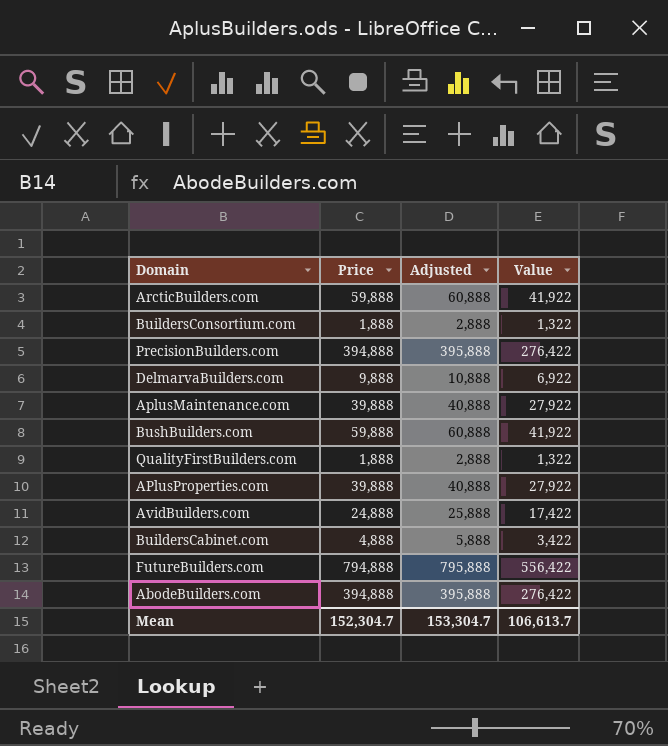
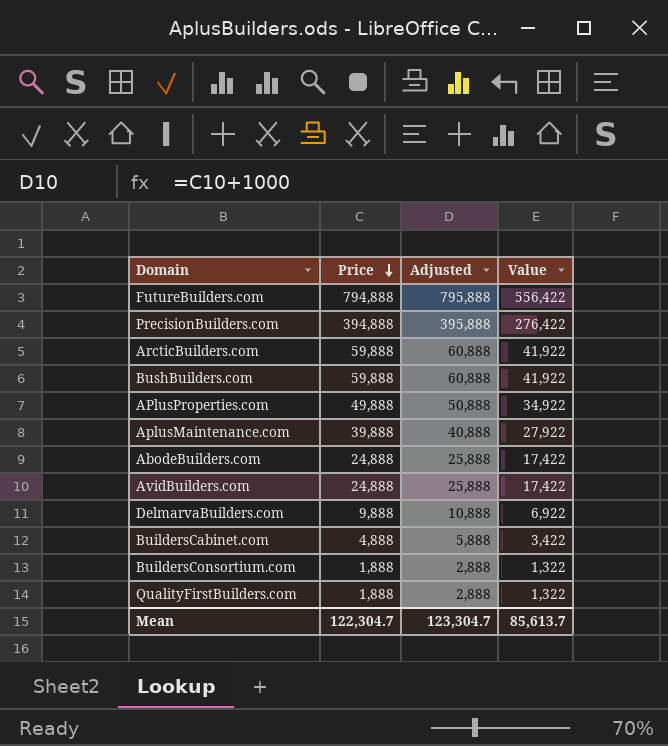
row order: none -> Price descending
APlusProperties.com | Price: 39,888 -> 49,888
APlusProperties.com | Adjusted: 40,888 -> 50,888
APlusProperties.com | Value: 27,922 -> 34,922
AbodeBuilders.com | Price: 394,888 -> 24,888
AbodeBuilders.com | Adjusted: 395,888 -> 25,888
AbodeBuilders.com | Value: 276,422 -> 17,422
Mean | Price: 152,304.7 -> 122,304.7
Mean | Adjusted: 153,304.7 -> 123,304.7
Mean | Value: 106,613.7 -> 85,613.7

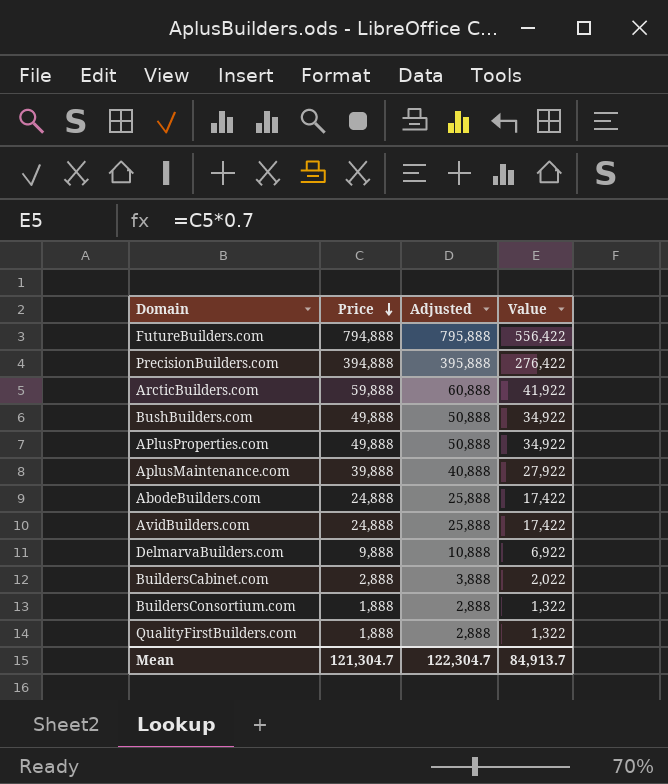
BushBuilders.com | Price: 59,888 -> 49,888
BushBuilders.com | Adjusted: 60,888 -> 50,888
BushBuilders.com | Value: 41,922 -> 34,922
BuildersCabinet.com | Price: 4,888 -> 2,888
BuildersCabinet.com | Adjusted: 5,888 -> 3,888
BuildersCabinet.com | Value: 3,422 -> 2,022
Mean | Price: 122,304.7 -> 121,304.7
Mean | Adjusted: 123,304.7 -> 122,304.7
Mean | Value: 85,613.7 -> 84,913.7

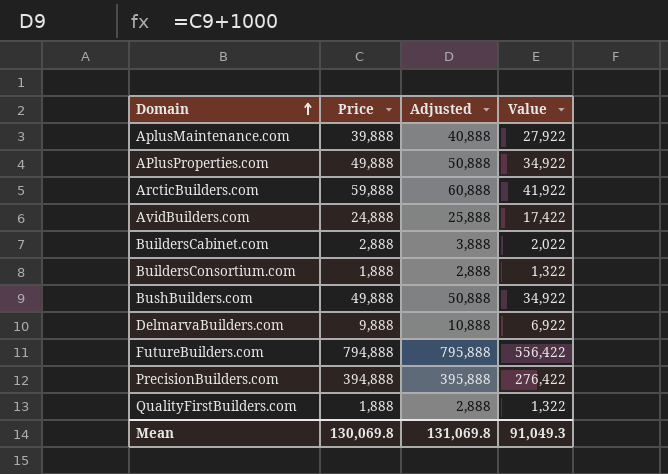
row order: Price descending -> Domain ascending
row AbodeBuilders.com: 24,888 | 25,888 | 17,422 -> none
Mean | Price: 121,304.7 -> 130,069.8
Mean | Adjusted: 122,304.7 -> 131,069.8
Mean | Value: 84,913.7 -> 91,049.3

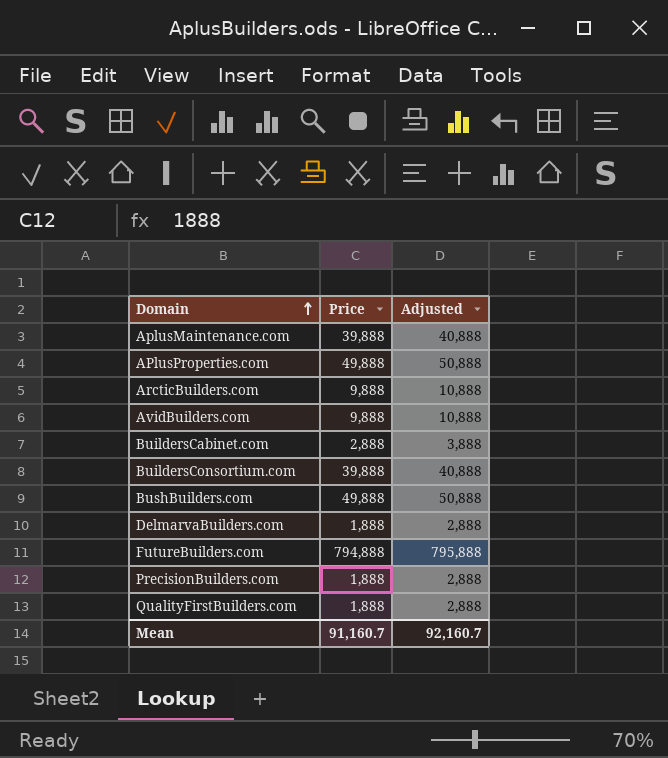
column Value | formula: [Price] * 0.7 -> none
ArcticBuilders.com | Price: 59,888 -> 9,888
ArcticBuilders.com | Adjusted: 60,888 -> 10,888
AvidBuilders.com | Price: 24,888 -> 9,888
AvidBuilders.com | Adjusted: 25,888 -> 10,888
BuildersConsortium.com | Price: 1,888 -> 39,888
BuildersConsortium.com | Adjusted: 2,888 -> 40,888
DelmarvaBuilders.com | Price: 9,888 -> 1,888
DelmarvaBuilders.com | Adjusted: 10,888 -> 2,888
PrecisionBuilders.com | Price: 394,888 -> 1,888
PrecisionBuilders.com | Adjusted: 395,888 -> 2,888
Mean | Price: 130,069.8 -> 91,160.7
Mean | Adjusted: 131,069.8 -> 92,160.7

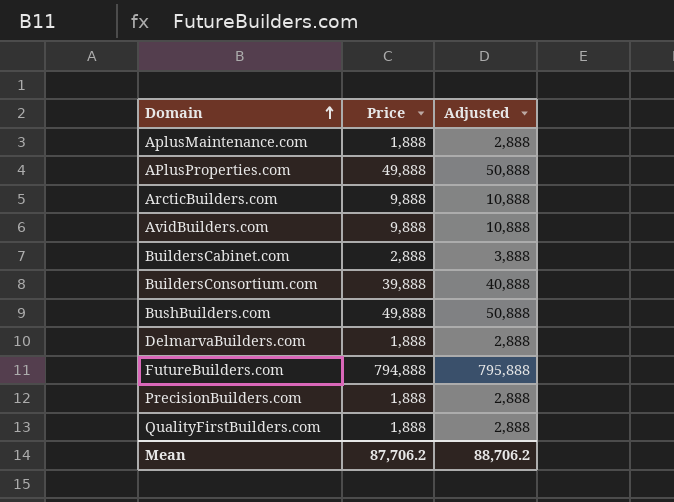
AplusMaintenance.com | Price: 39,888 -> 1,888
AplusMaintenance.com | Adjusted: 40,888 -> 2,888
Mean | Price: 91,160.7 -> 87,706.2
Mean | Adjusted: 92,160.7 -> 88,706.2

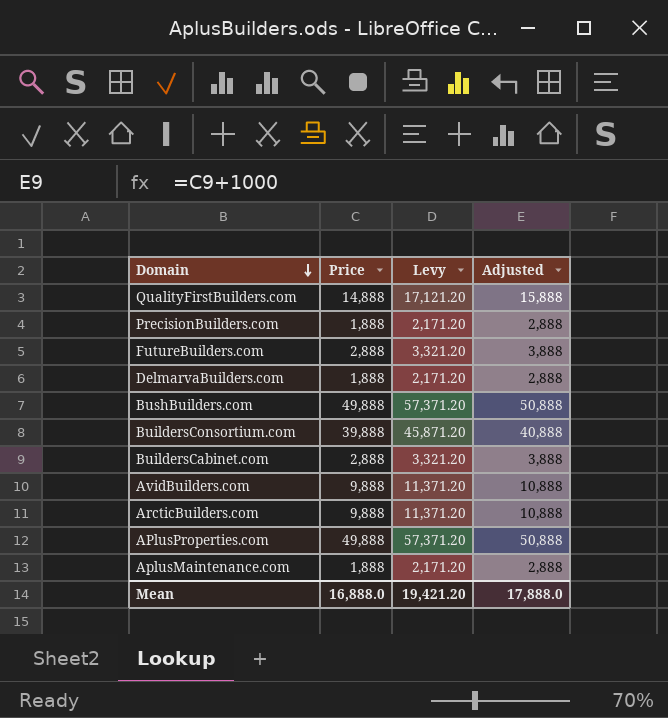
row order: Domain ascending -> Domain descending
column Levy | formula: none -> [Price] * 1.15
QualityFirstBuilders.com | Price: 1,888 -> 14,888
QualityFirstBuilders.com | Adjusted: 2,888 -> 15,888
FutureBuilders.com | Price: 794,888 -> 2,888
FutureBuilders.com | Adjusted: 795,888 -> 3,888
Mean | Price: 87,706.2 -> 16,888.0
Mean | Adjusted: 88,706.2 -> 17,888.0

